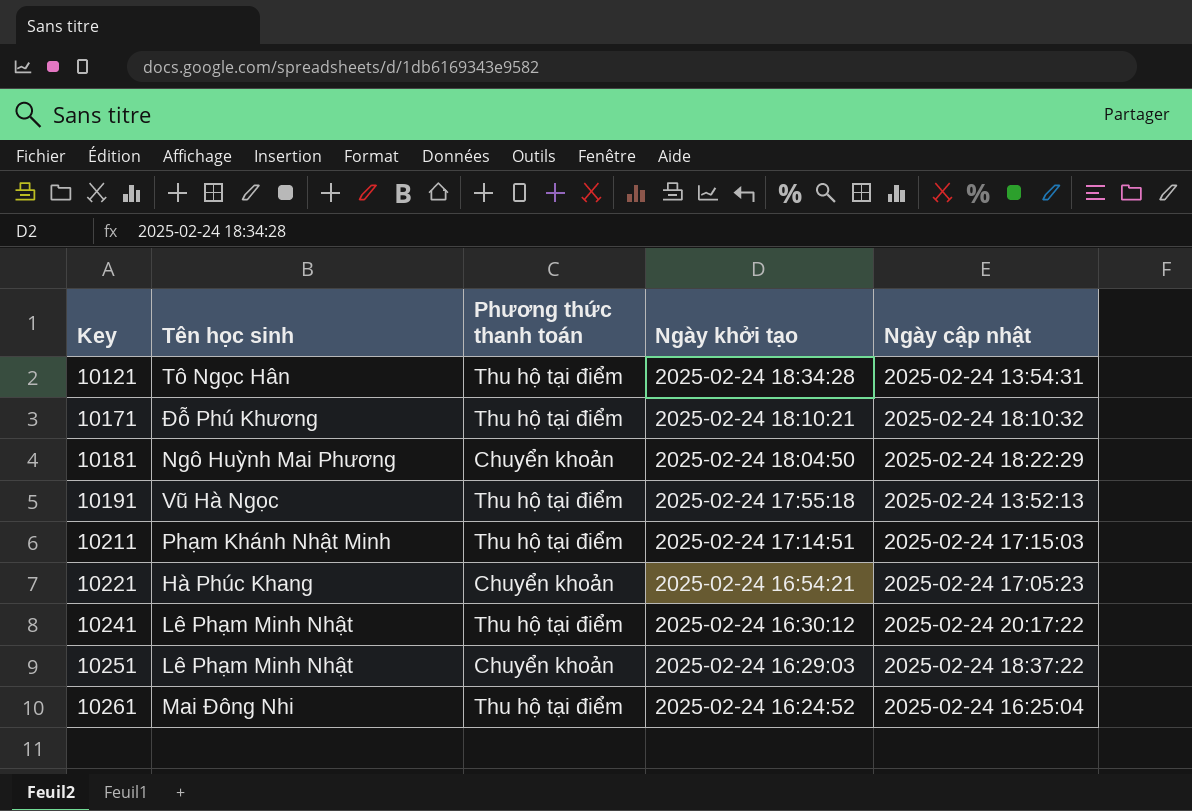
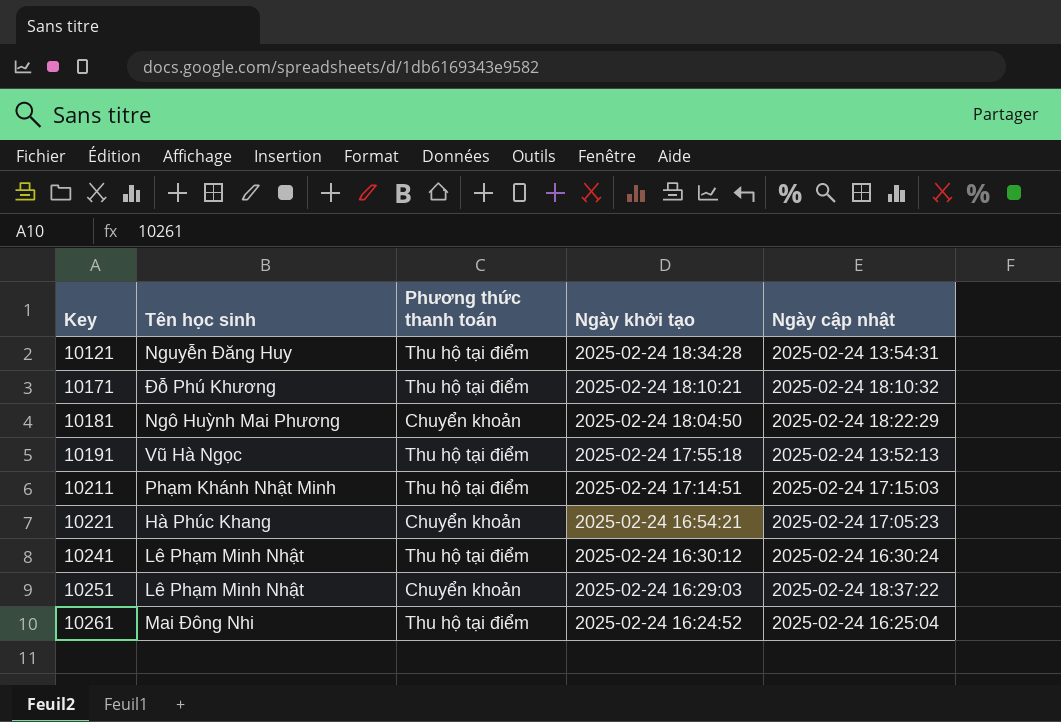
10121 | Tên học sinh: Tô Ngọc Hân -> Nguyễn Đăng Huy
10241 | Ngày cập nhật: 2025-02-24 20:17:22 -> 2025-02-24 16:30:24

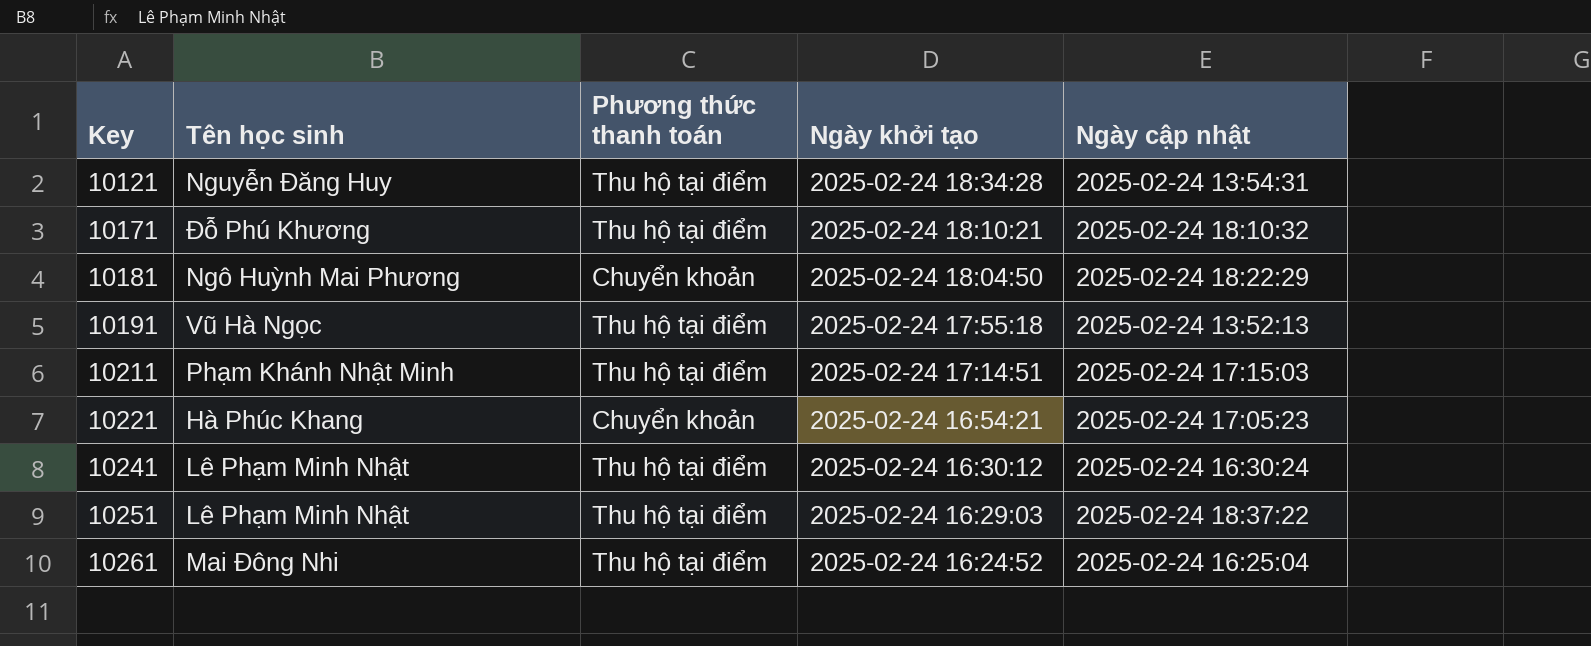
10251 | Phương thức thanh toán: Chuyển khoản -> Thu hộ tại điểm

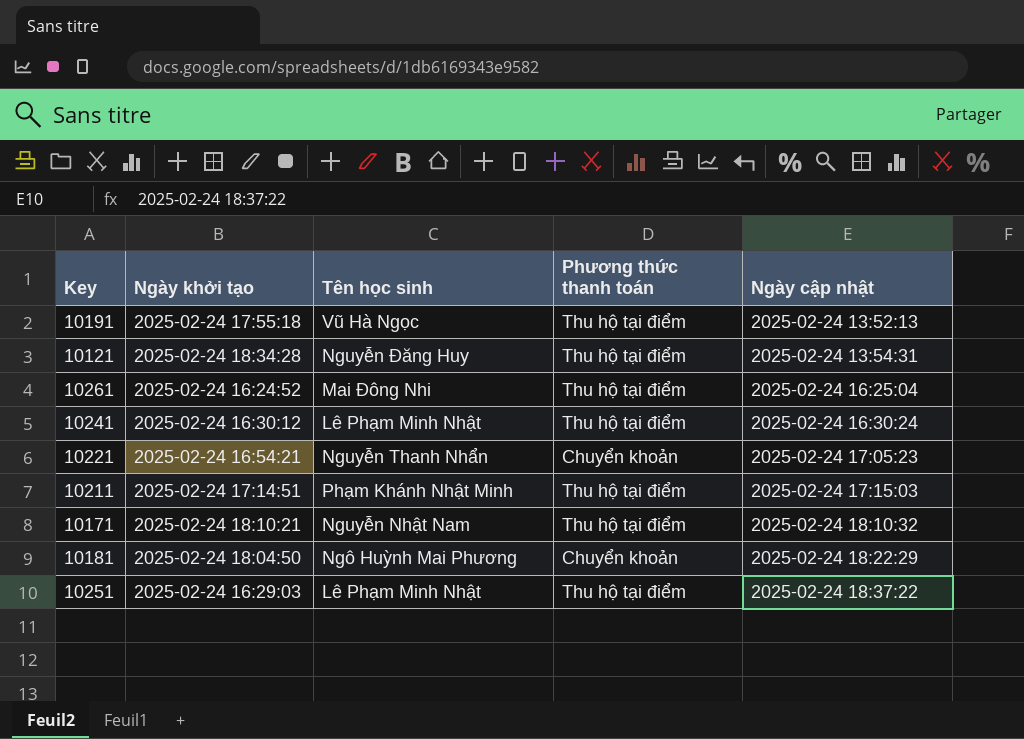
row order: Key ascending -> Ngày cập nhật ascending
column Ngày khởi tạo | position: 4 -> 2
10221 | Tên học sinh: Hà Phúc Khang -> Nguyễn Thanh Nhẩn
10171 | Tên học sinh: Đỗ Phú Khương -> Nguyễn Nhật Nam

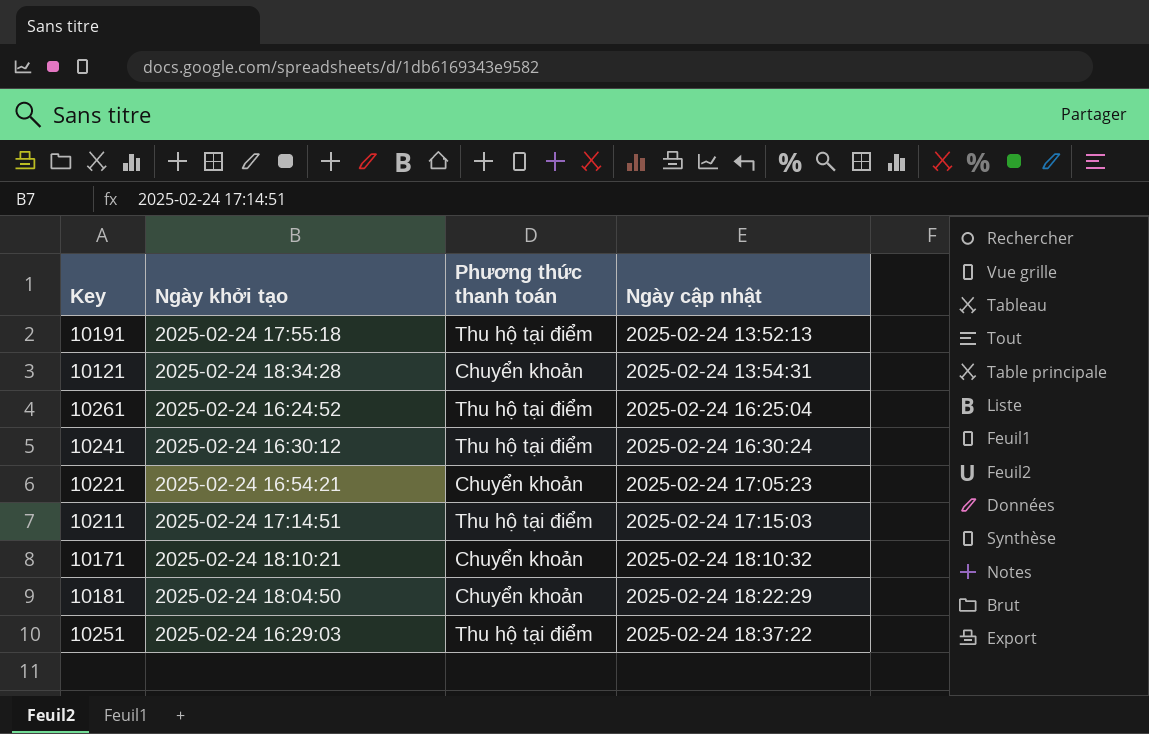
column Tên học sinh | position: 3 -> none
10121 | Phương thức thanh toán: Thu hộ tại điểm -> Chuyển khoản
10171 | Phương thức thanh toán: Thu hộ tại điểm -> Chuyển khoản

